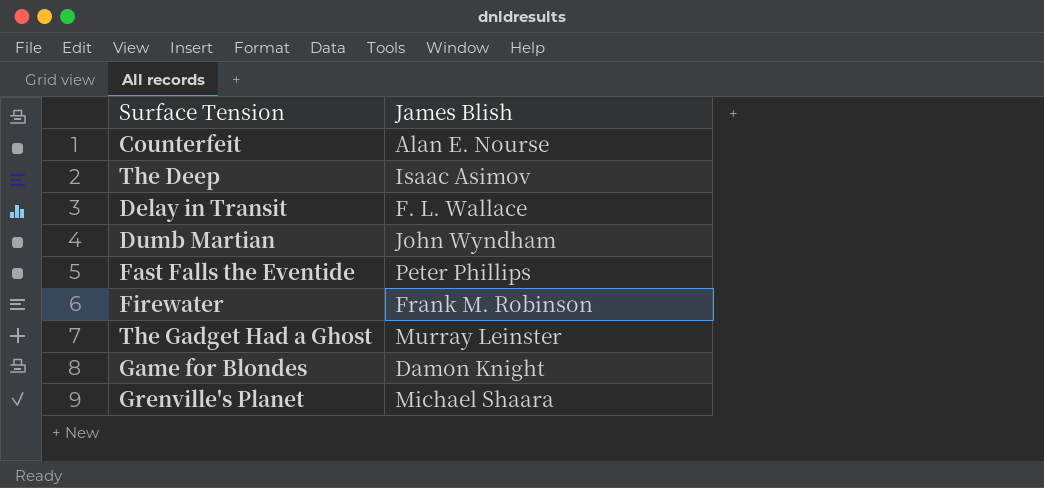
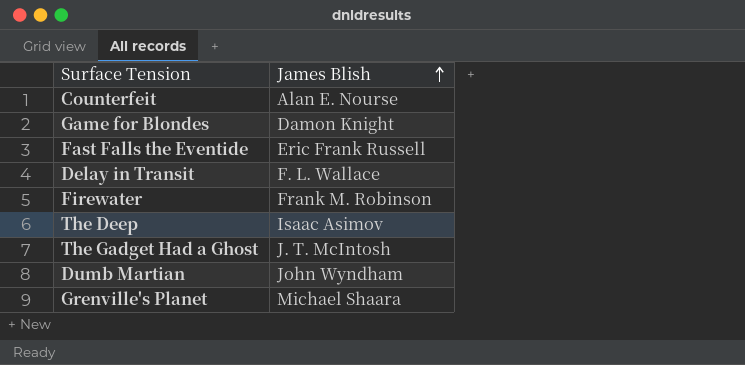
row order: none -> James Blish ascending
Fast Falls the Eventide | James Blish: Peter Phillips -> Eric Frank Russell
The Gadget Had a Ghost | James Blish: Murray Leinster -> J. T. McIntosh

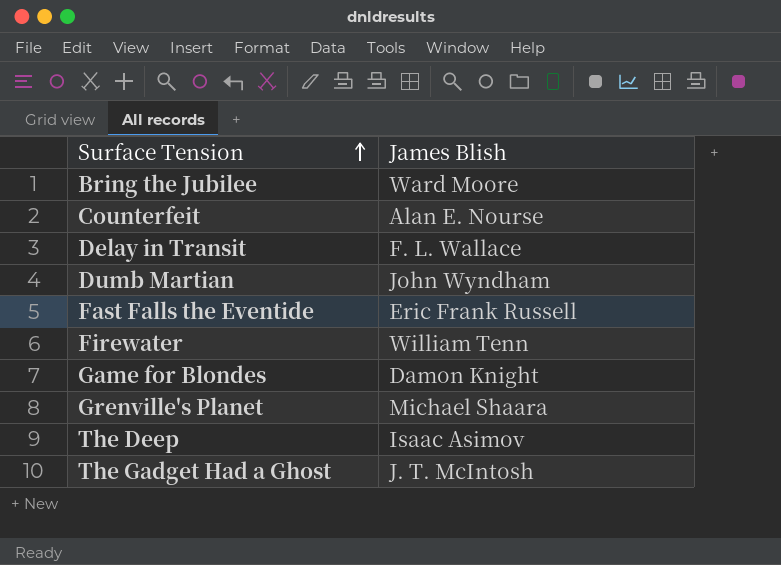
row order: James Blish ascending -> Surface Tension ascending
row Bring the Jubilee: none -> Ward Moore
Firewater | James Blish: Frank M. Robinson -> William Tenn

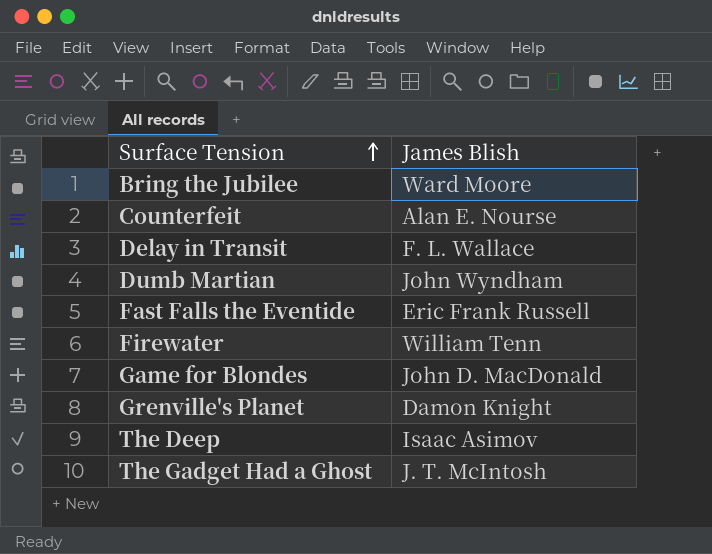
Game for Blondes | James Blish: Damon Knight -> John D. MacDonald
Grenville's Planet | James Blish: Michael Shaara -> Damon Knight

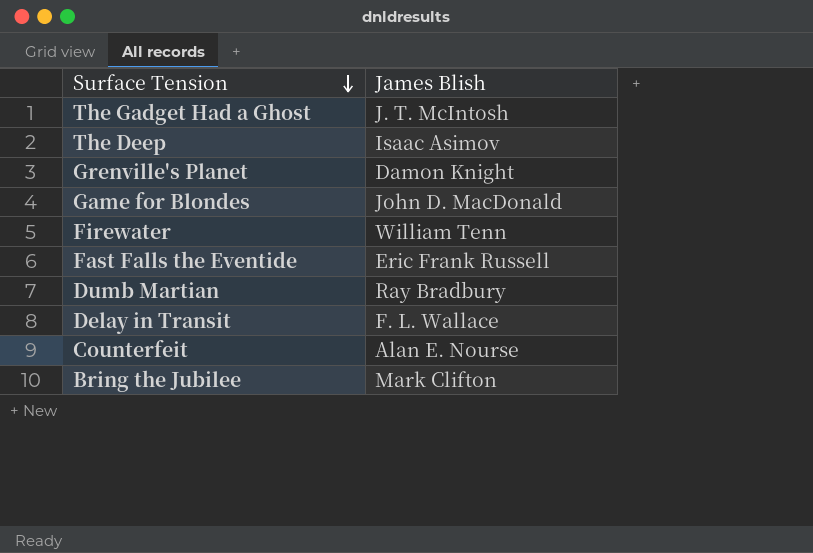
row order: Surface Tension ascending -> Surface Tension descending
Dumb Martian | James Blish: John Wyndham -> Ray Bradbury
Bring the Jubilee | James Blish: Ward Moore -> Mark Clifton

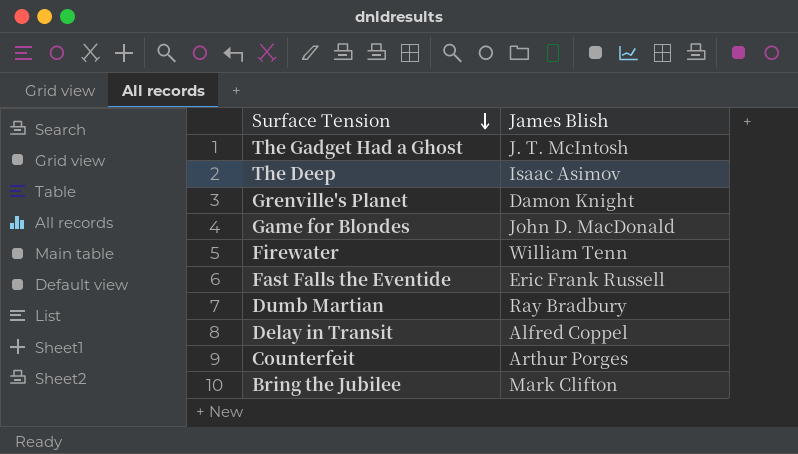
Delay in Transit | James Blish: F. L. Wallace -> Alfred Coppel
Counterfeit | James Blish: Alan E. Nourse -> Arthur Porges

